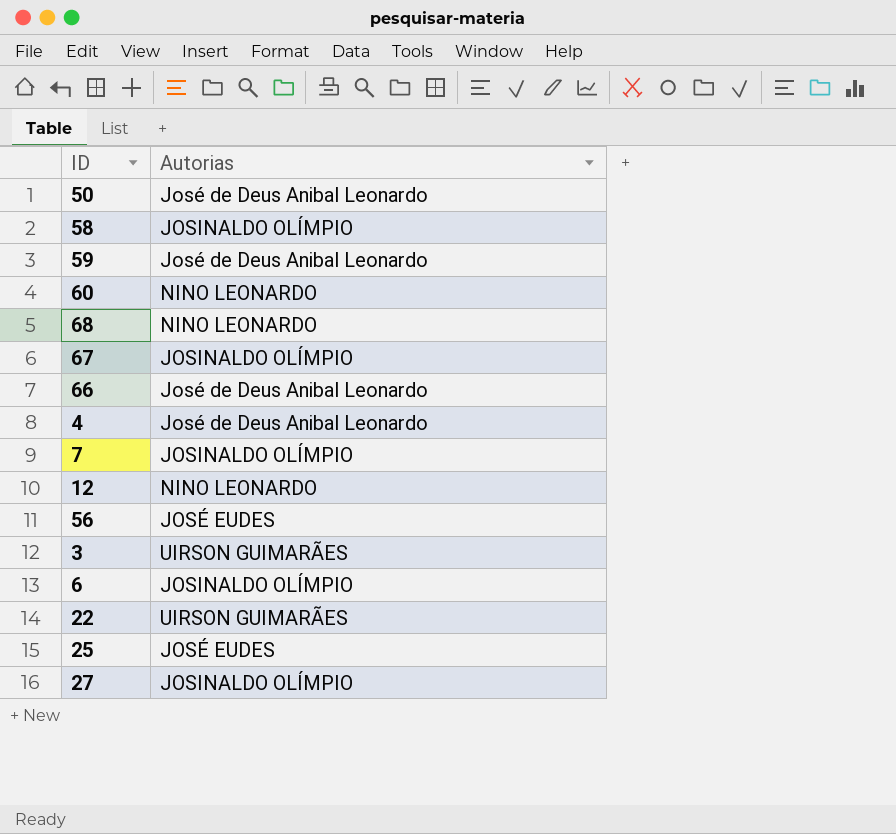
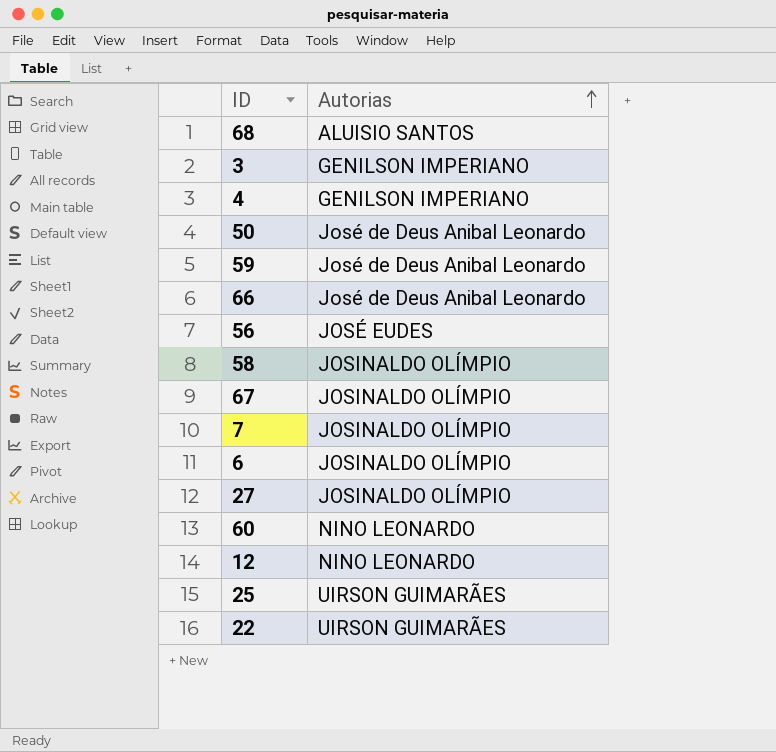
row order: none -> Autorias ascending
68 | Autorias: NINO LEONARDO -> ALUISIO SANTOS
3 | Autorias: UIRSON GUIMARÃES -> GENILSON IMPERIANO
4 | Autorias: José de Deus Anibal Leonardo -> GENILSON IMPERIANO
25 | Autorias: JOSÉ EUDES -> UIRSON GUIMARÃES

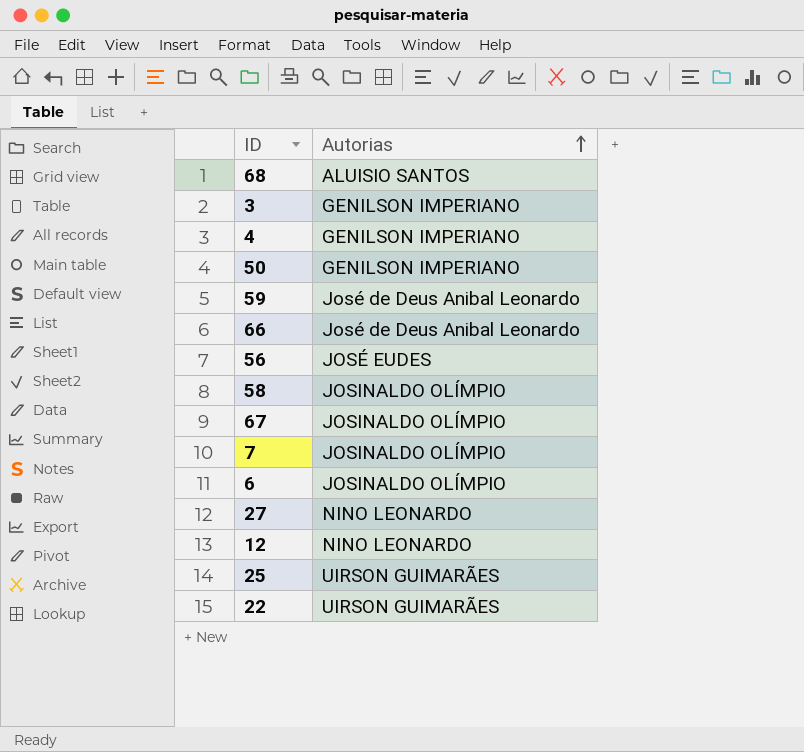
row 60: NINO LEONARDO -> none
50 | Autorias: José de Deus Anibal Leonardo -> GENILSON IMPERIANO
27 | Autorias: JOSINALDO OLÍMPIO -> NINO LEONARDO

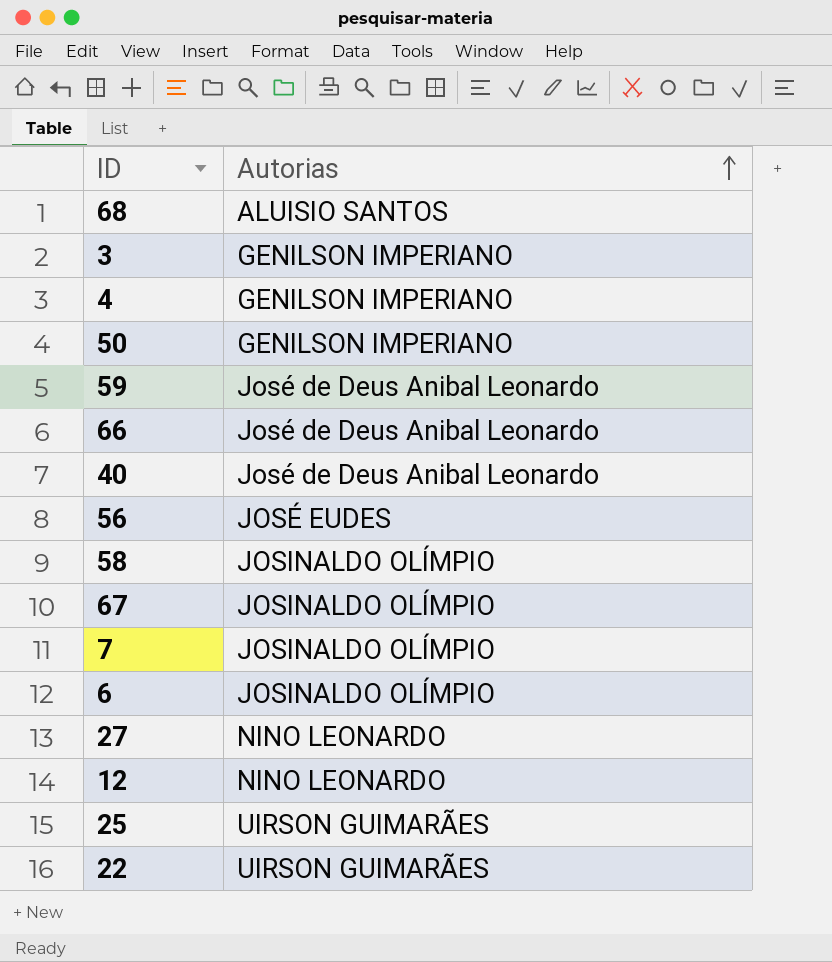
row 40: none -> José de Deus Anibal Leonardo

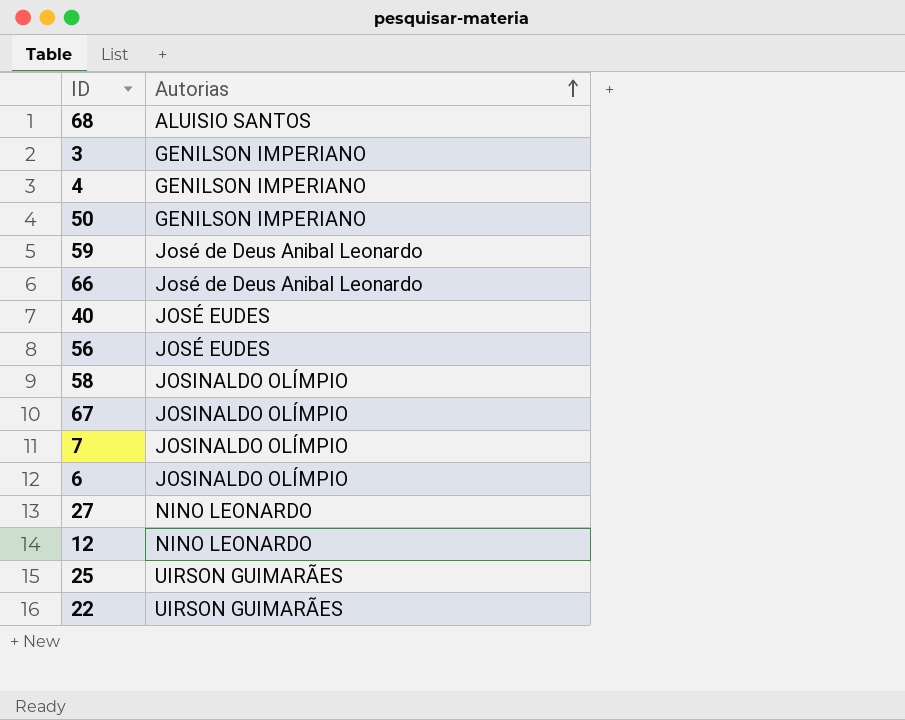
40 | Autorias: José de Deus Anibal Leonardo -> JOSÉ EUDES

